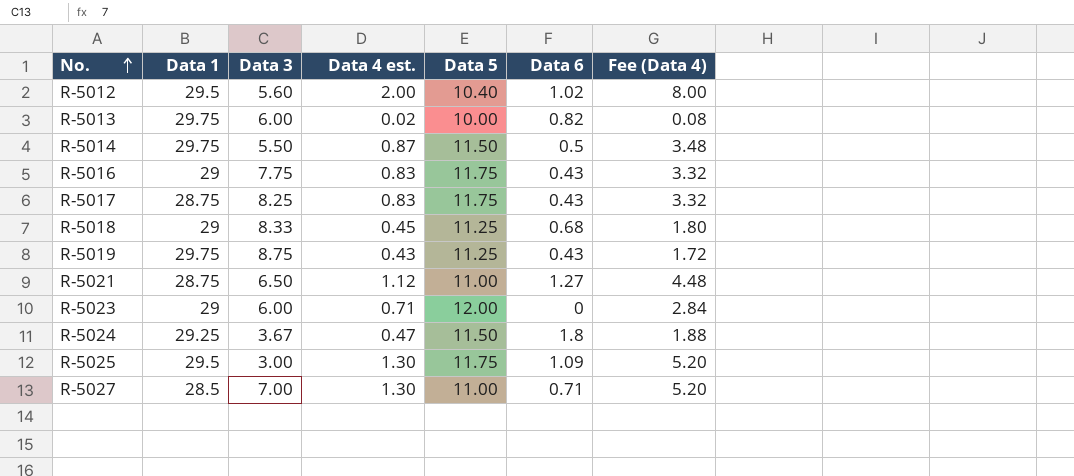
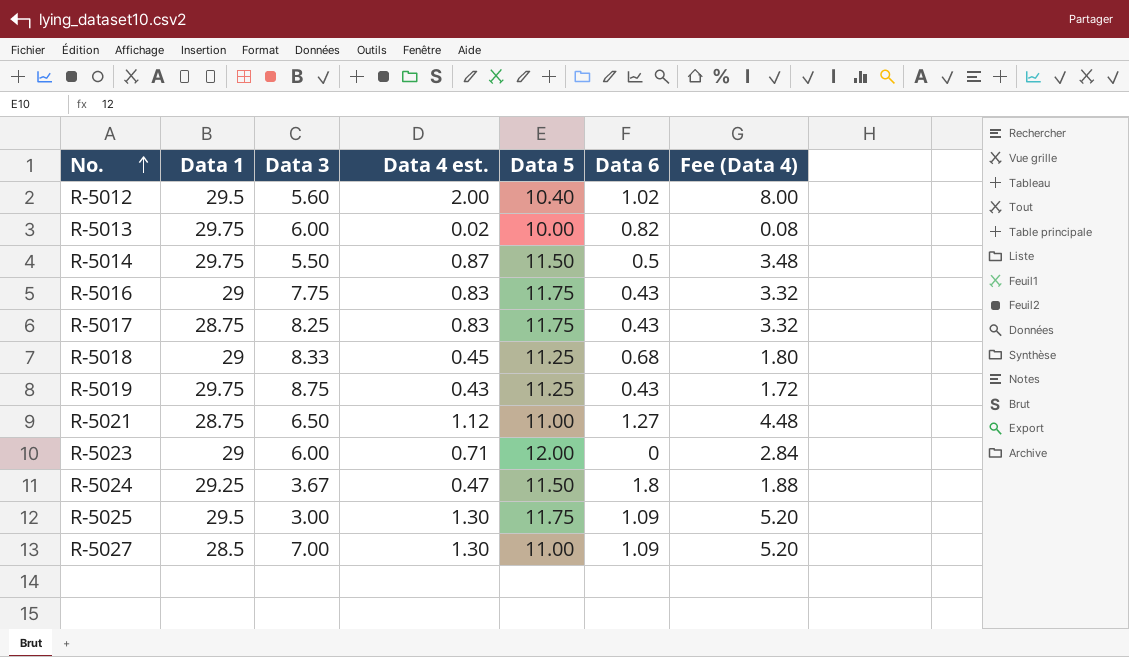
R-5027 | Data 6: 0.71 -> 1.09

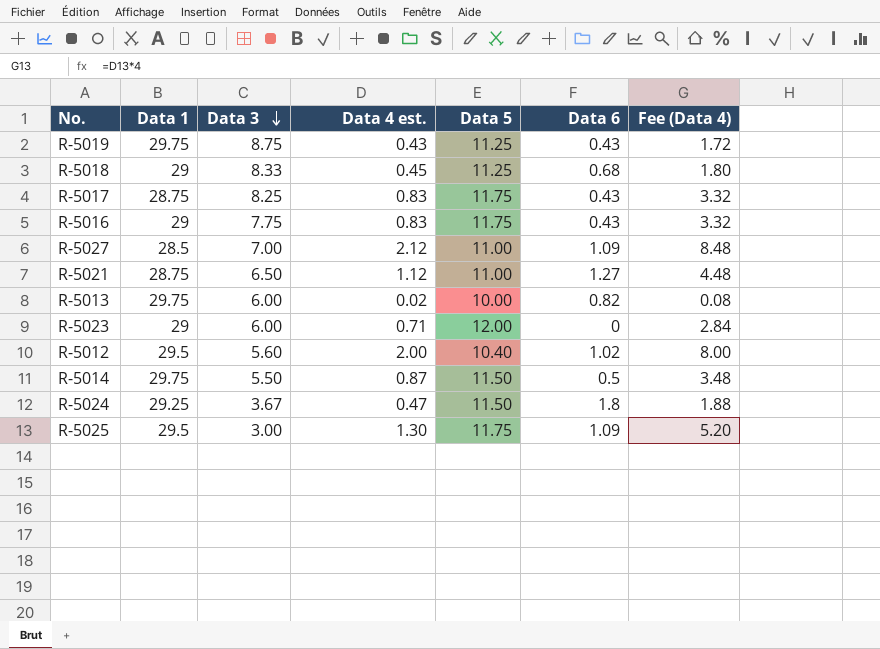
row order: No. ascending -> Data 3 descending
R-5027 | Data 4 est.: 1.30 -> 2.12
R-5027 | Fee (Data 4): 5.20 -> 8.48

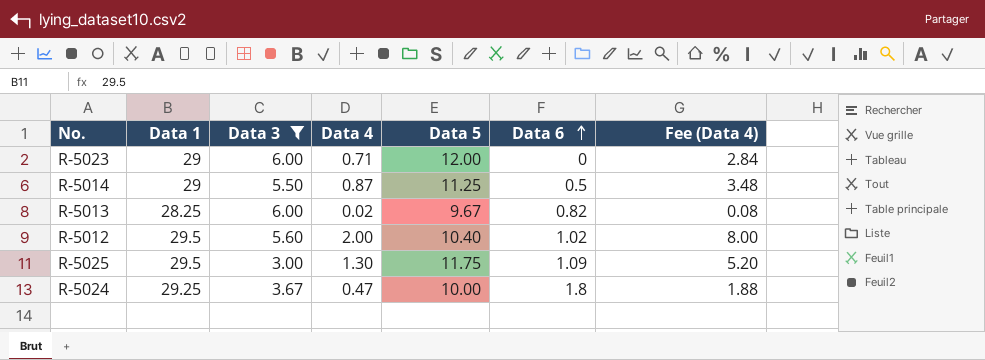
filter: none -> Data 3 <= 6.00
row order: Data 3 descending -> Data 6 ascending
column name: Data 4 est. -> Data 4
R-5014 | Data 1: 29.75 -> 29
R-5014 | Data 5: 11.50 -> 11.25
R-5013 | Data 1: 29.75 -> 28.25
R-5013 | Data 5: 10.00 -> 9.67
R-5024 | Data 5: 11.50 -> 10.00

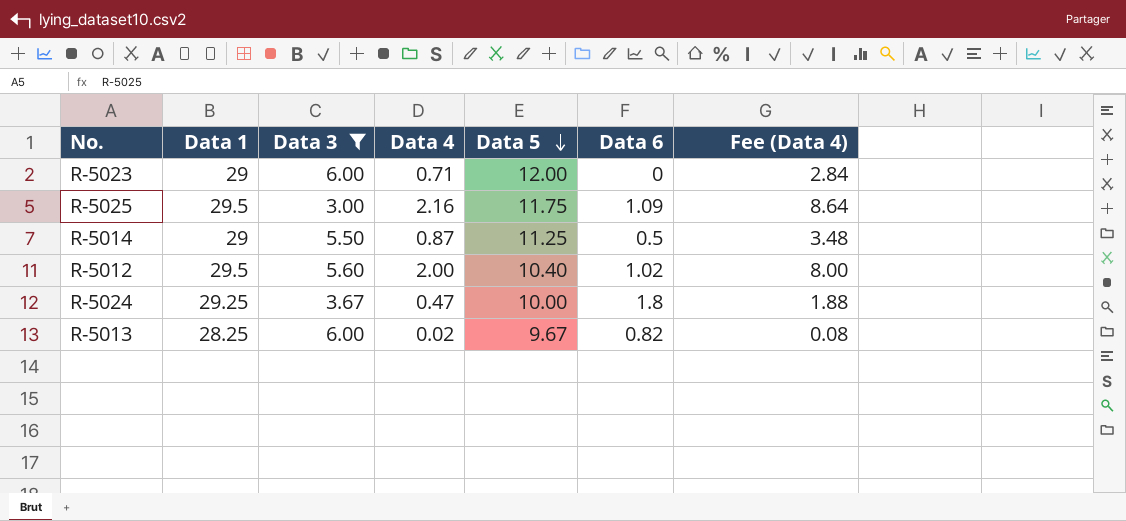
row order: Data 6 ascending -> Data 5 descending
R-5025 | Data 4: 1.30 -> 2.16
R-5025 | Fee (Data 4): 5.20 -> 8.64

